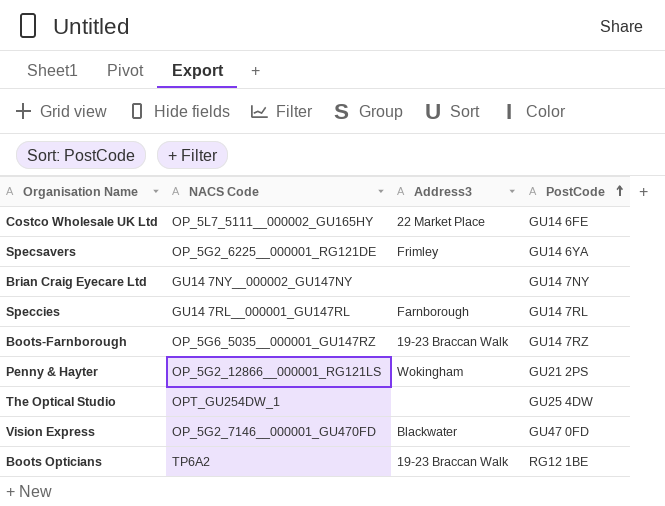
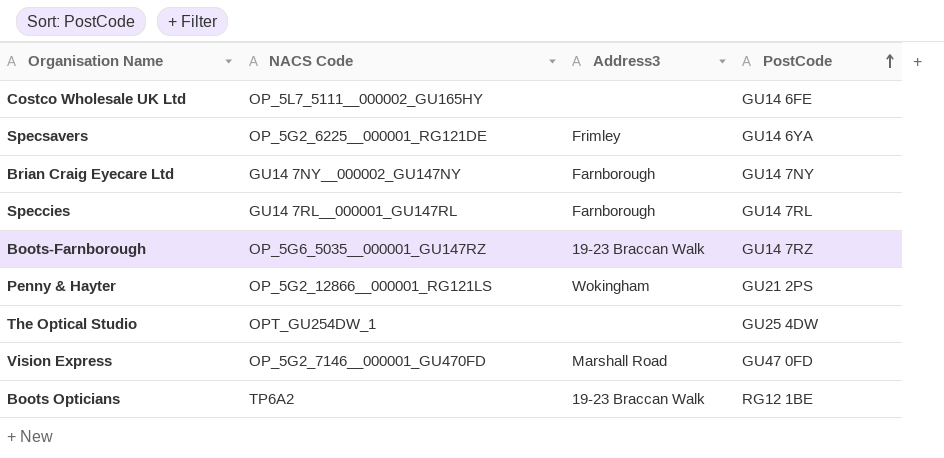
Costco Wholesale UK Ltd | Address3: 22 Market Place -> none
Brian Craig Eyecare Ltd | Address3: none -> Farnborough
Vision Express | Address3: Blackwater -> Marshall Road

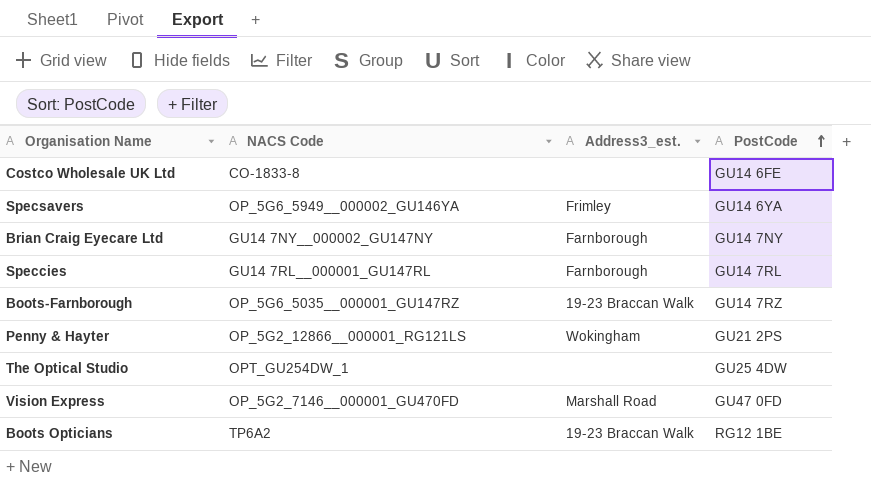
column name: Address3 -> Address3_est.
Costco Wholesale UK Ltd | NACS Code: OP_5L7_5111__000002_GU165HY -> CO-1833-8
Specsavers | NACS Code: OP_5G2_6225__000001_RG121DE -> OP_5G6_5949__000002_GU146YA

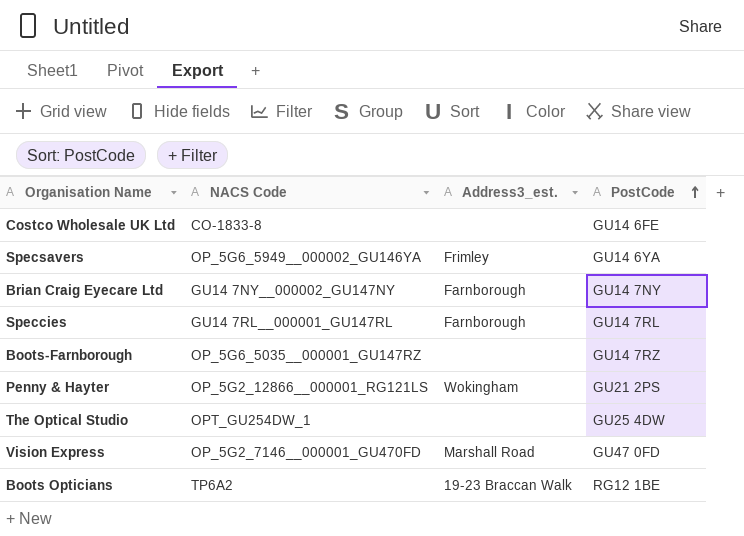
Boots-Farnborough | Address3_est.: 19-23 Braccan Walk -> none

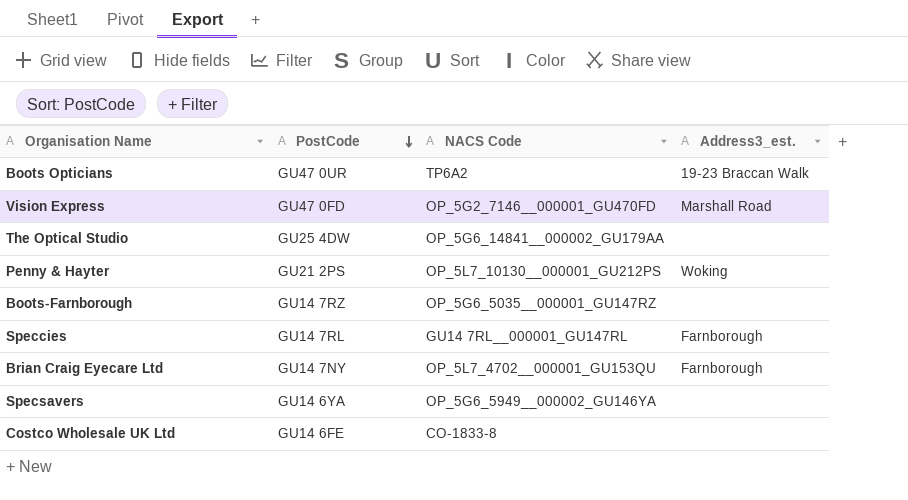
row order: PostCode ascending -> PostCode descending
column PostCode | position: 4 -> 2
Boots Opticians | PostCode: RG12 1BE -> GU47 0UR
The Optical Studio | NACS Code: OPT_GU254DW_1 -> OP_5G6_14841__000002_GU179AA
Penny & Hayter | NACS Code: OP_5G2_12866__000001_RG121LS -> OP_5L7_10130__000001_GU212PS
Penny & Hayter | Address3_est.: Wokingham -> Woking
Brian Craig Eyecare Ltd | NACS Code: GU14 7NY__000002_GU147NY -> OP_5L7_4702__000001_GU153QU
Specsavers | Address3_est.: Frimley -> none

